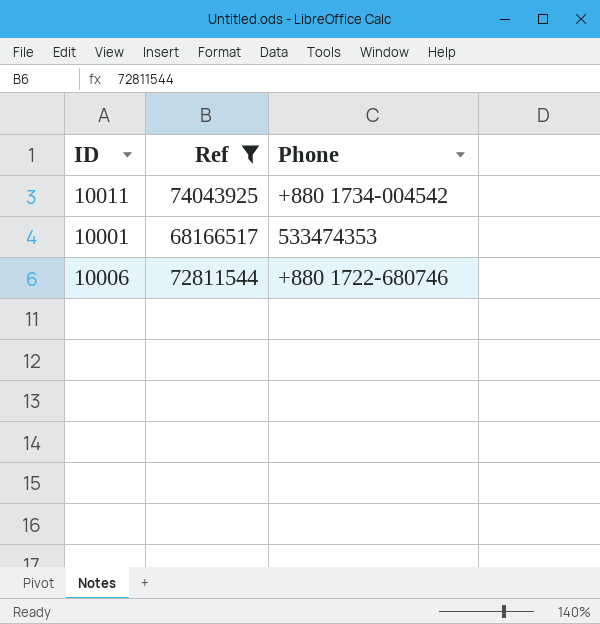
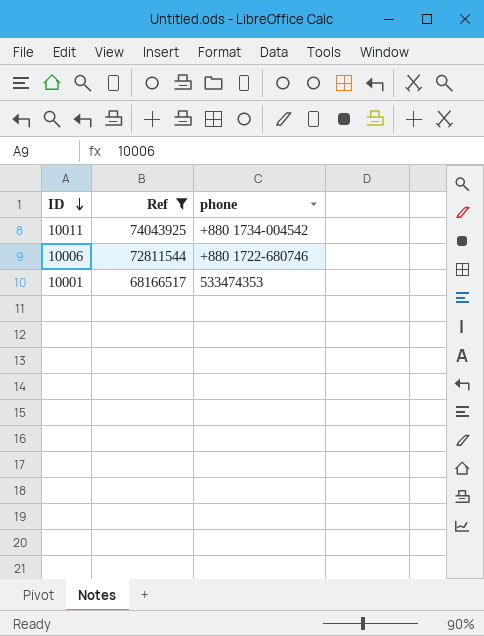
row order: none -> ID descending
column name: Phone -> phone

